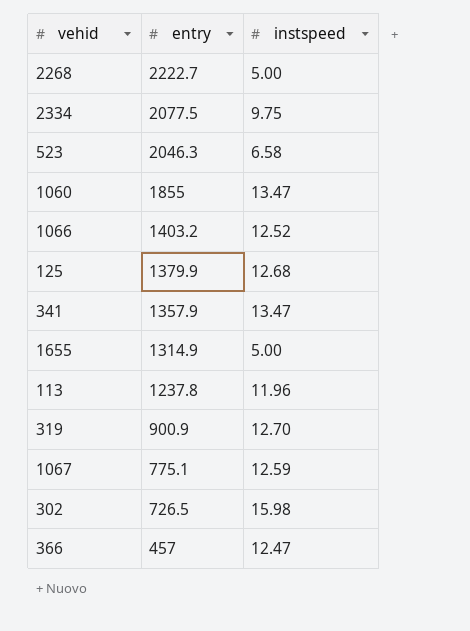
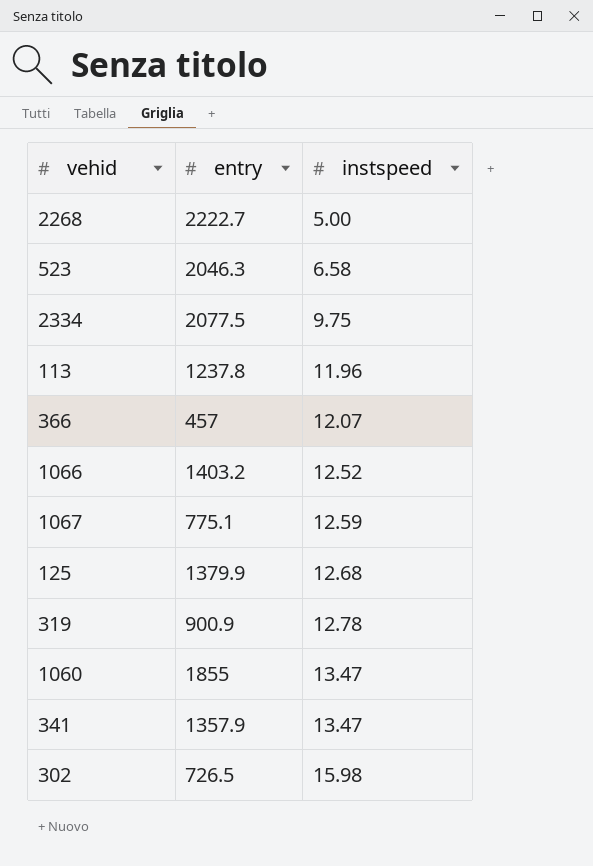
row order: entry descending -> instspeed ascending
row 1655: 1314.9 | 5.00 -> none
366 | instspeed: 12.47 -> 12.07
319 | instspeed: 12.70 -> 12.78

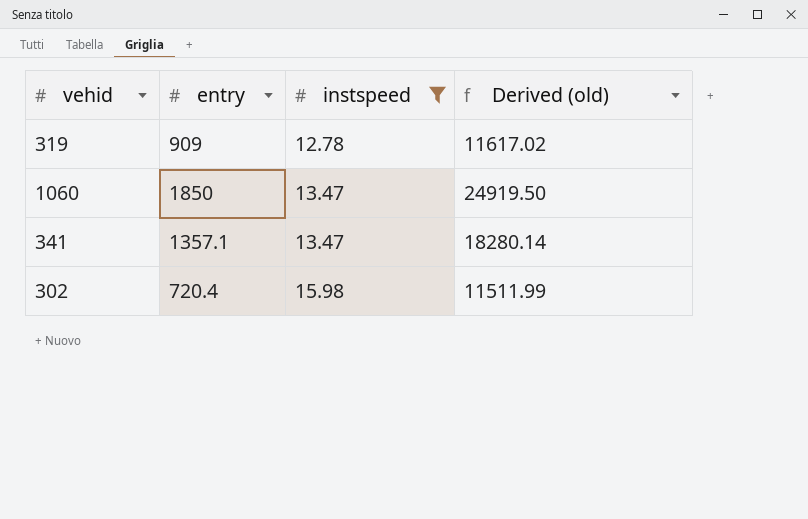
filter: none -> instspeed >= 12.78
column Derived (old) | formula: none -> [entry] * [instspeed]
319 | entry: 900.9 -> 909
1060 | entry: 1855 -> 1850
341 | entry: 1357.9 -> 1357.1
302 | entry: 726.5 -> 720.4

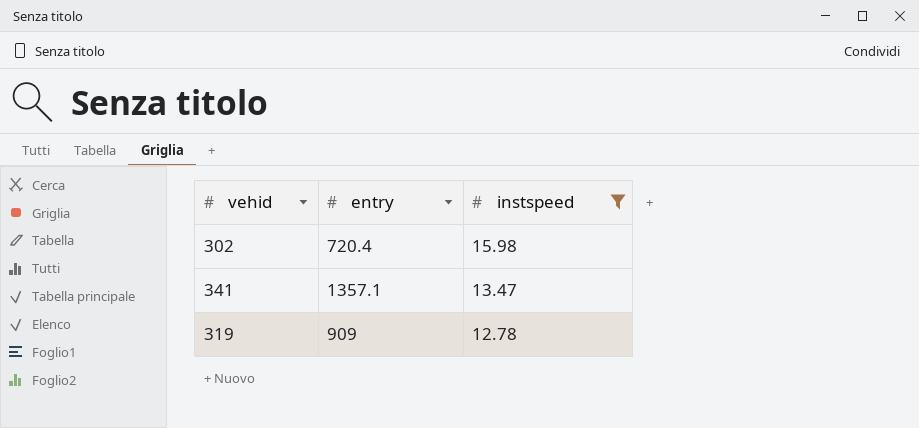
row order: instspeed ascending -> instspeed descending
column Derived (old) | formula: [entry] * [instspeed] -> none
row 1060: 1850 | 13.47 | 24919.50 -> none

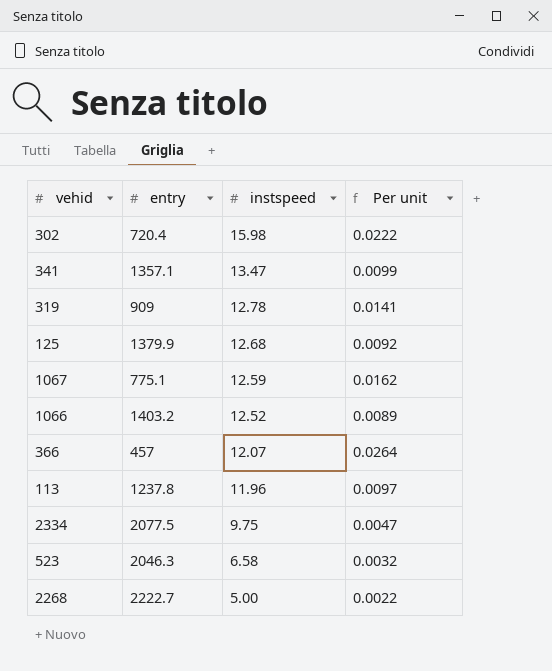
filter: instspeed >= 12.78 -> none
column Per unit | formula: none -> [instspeed] / [entry]

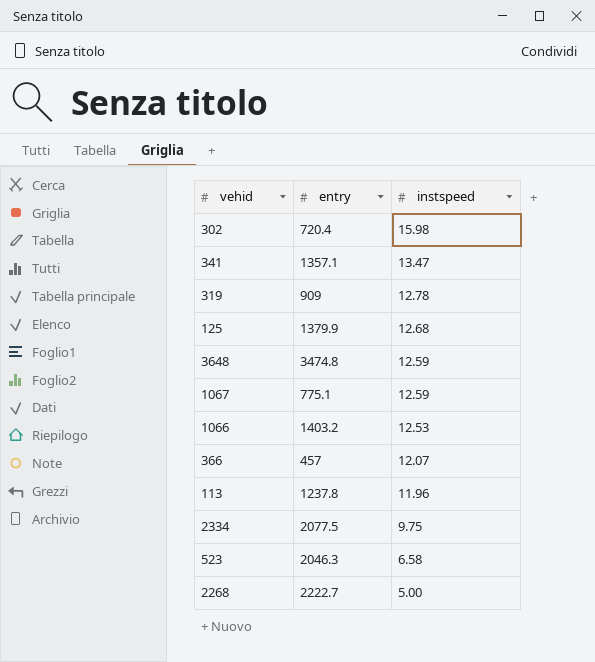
column Per unit | formula: [instspeed] / [entry] -> none
row 3648: none -> 3474.8 | 12.59
1066 | instspeed: 12.52 -> 12.53

